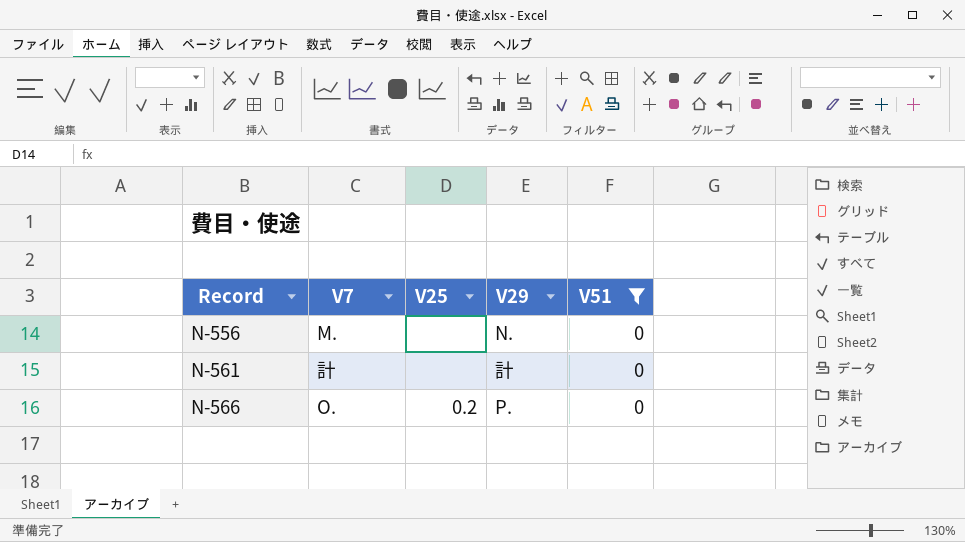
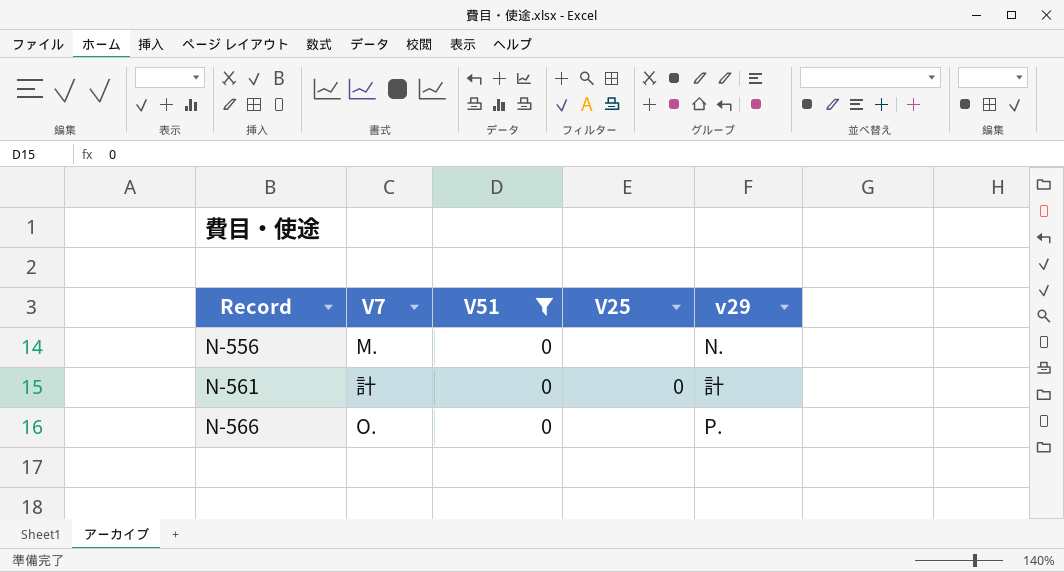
column V51 | position: 5 -> 3
column name: V29 -> v29
N-561 | V25: none -> 0
N-566 | V25: 0.2 -> none

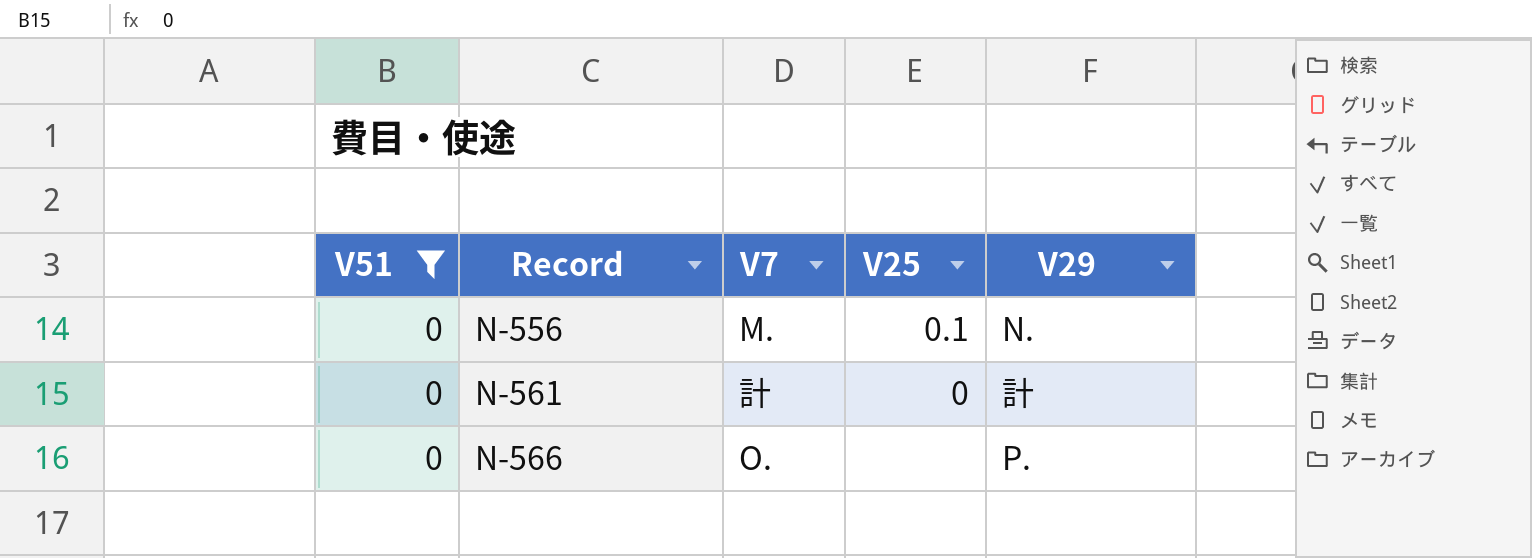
column V51 | position: 3 -> 1
column name: v29 -> V29
N-556 | V25: none -> 0.1

